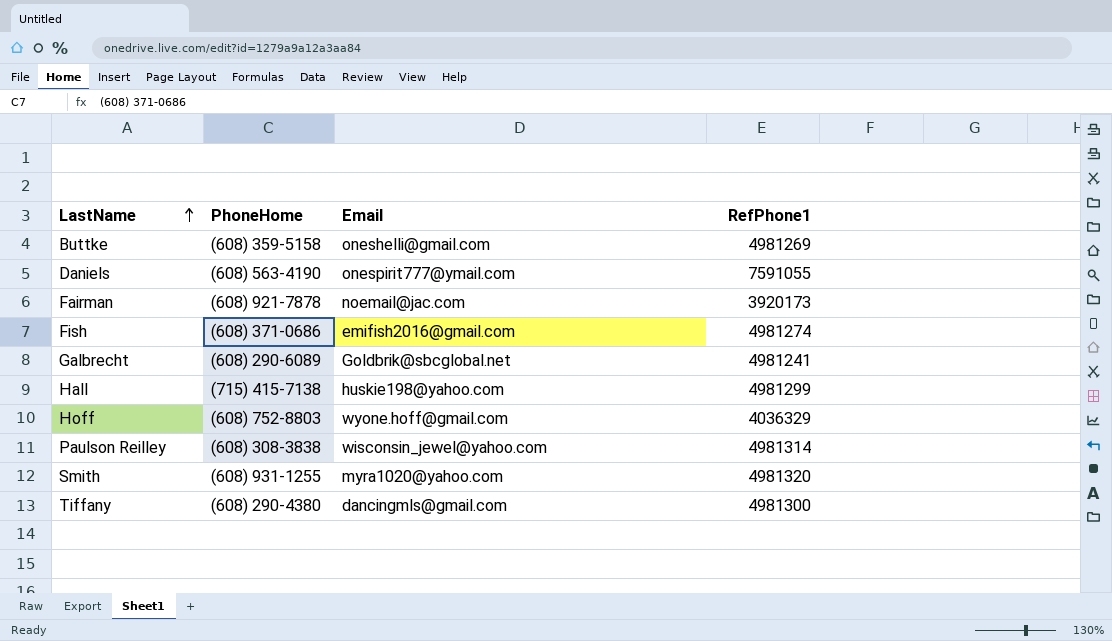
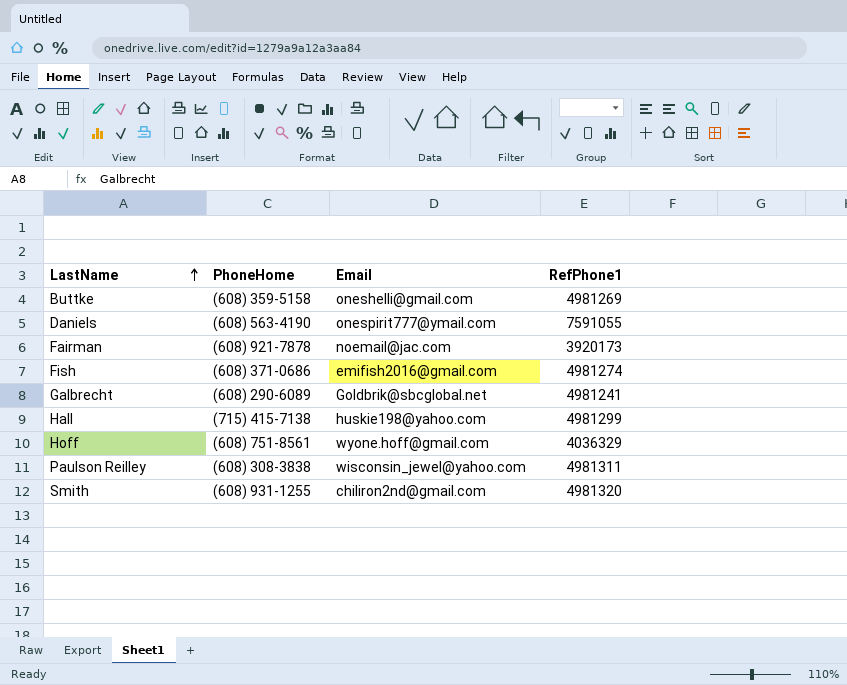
row Tiffany: (608) 290-4380 | dancingmls@gmail.com | 4981300 -> none
Hoff | PhoneHome: (608) 752-8803 -> (608) 751-8561
Paulson Reilley | RefPhone1: 4981314 -> 4981311
Smith | Email: myra1020@yahoo.com -> chiliron2nd@gmail.com

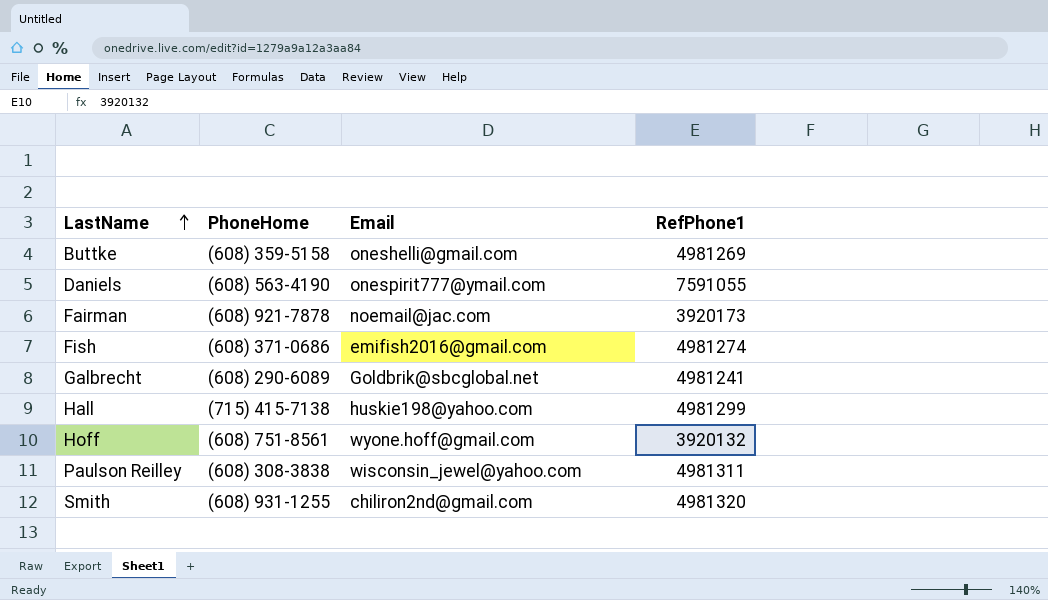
Hoff | RefPhone1: 4036329 -> 3920132

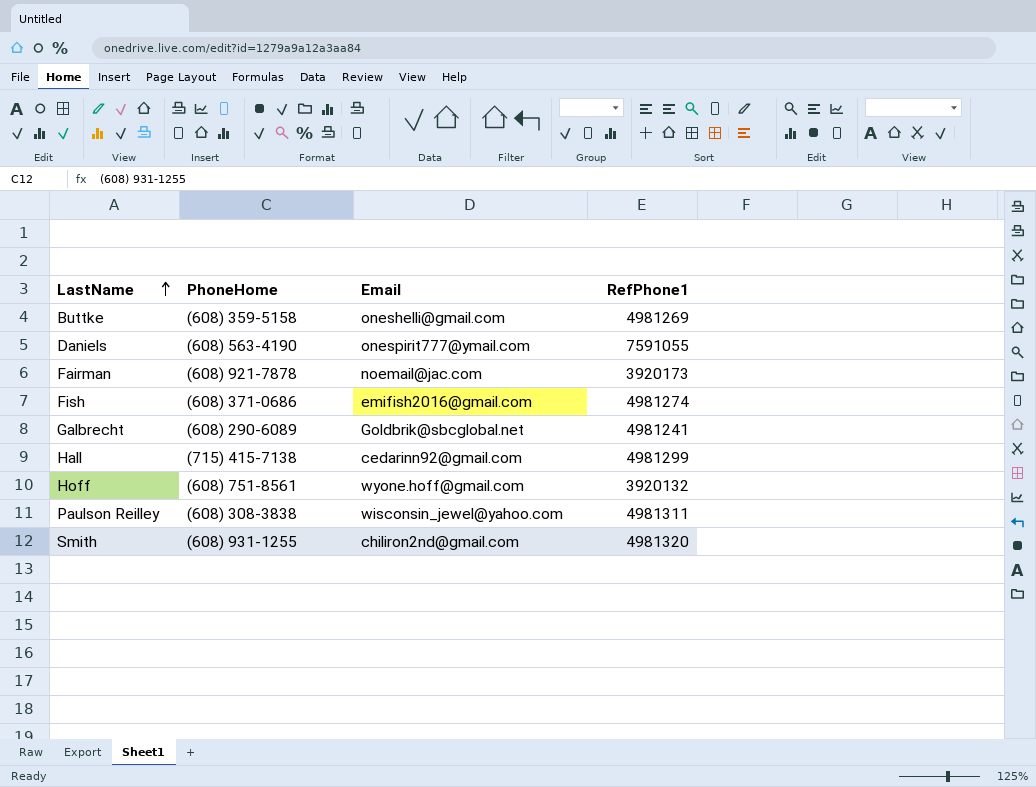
Hall | Email: huskie198@yahoo.com -> cedarinn92@gmail.com

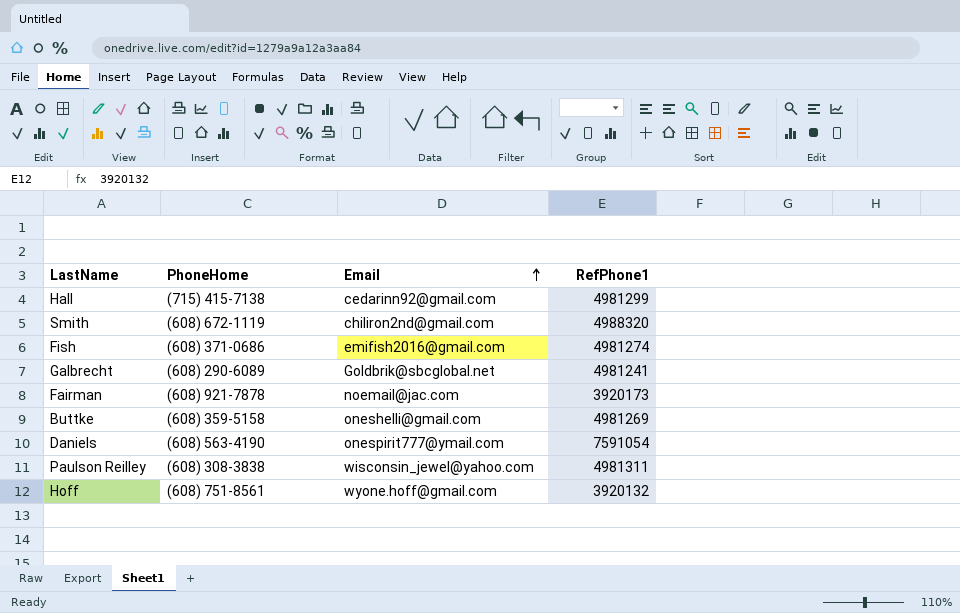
row order: LastName ascending -> Email ascending
Smith | PhoneHome: (608) 931-1255 -> (608) 672-1119
Smith | RefPhone1: 4981320 -> 4988320
Daniels | RefPhone1: 7591055 -> 7591054

